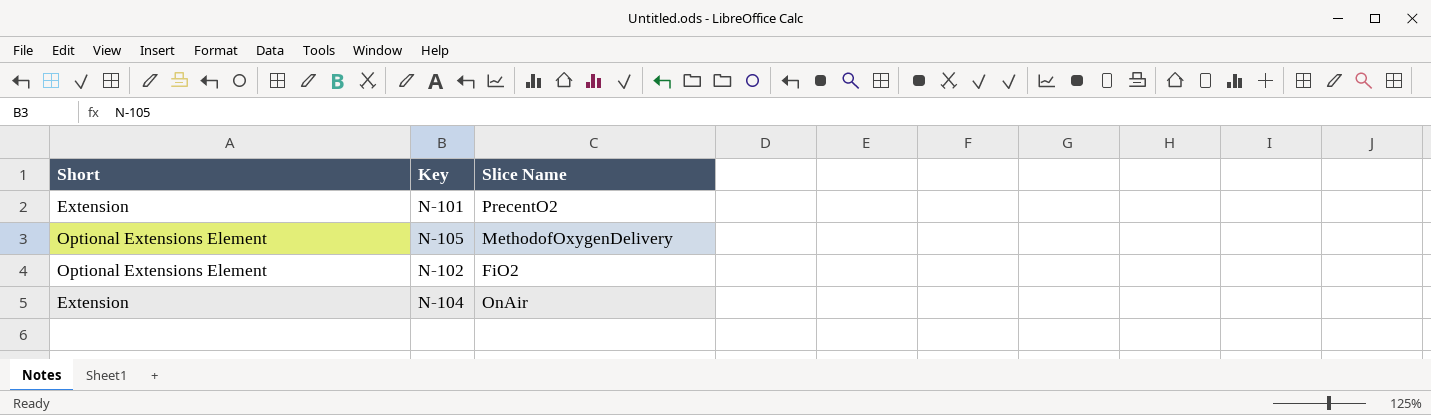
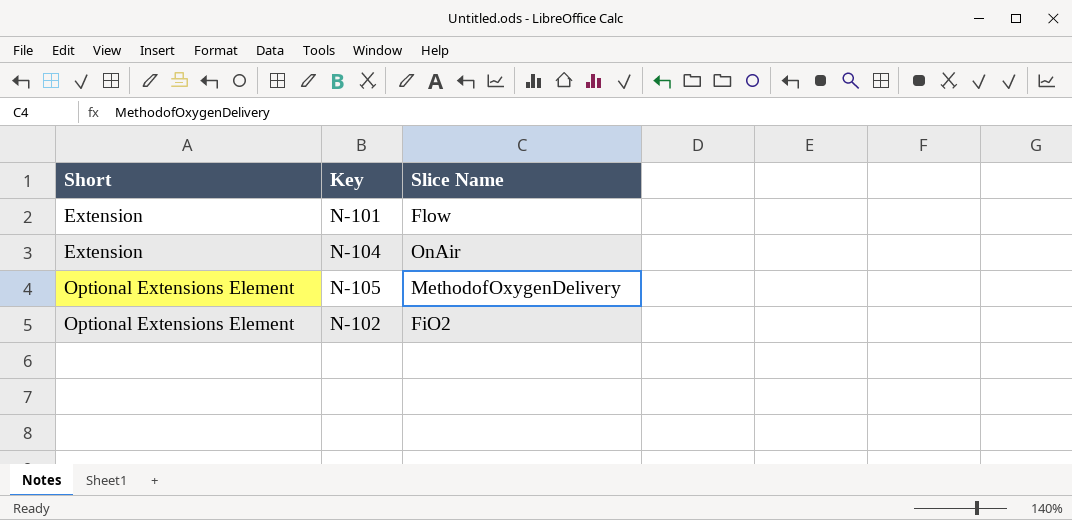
row order: none -> Short ascending
N-101 | Slice Name: PrecentO2 -> Flow

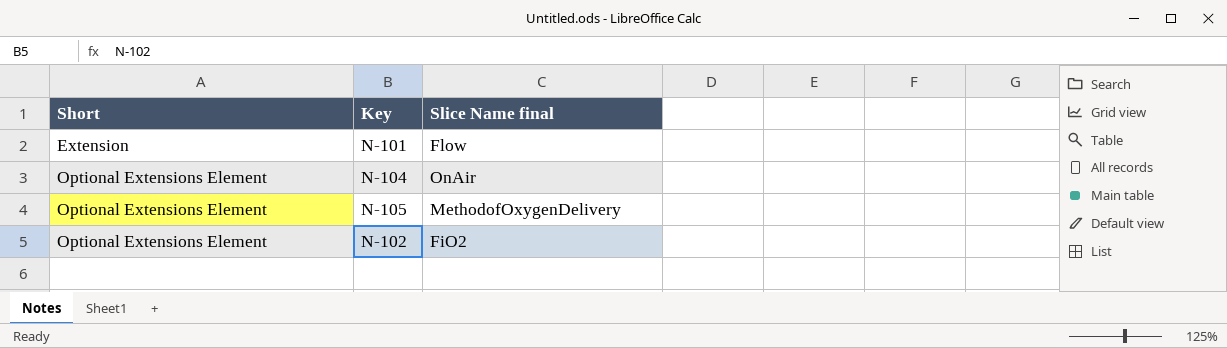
column name: Slice Name -> Slice Name final
N-104 | Short: Extension -> Optional Extensions Element

